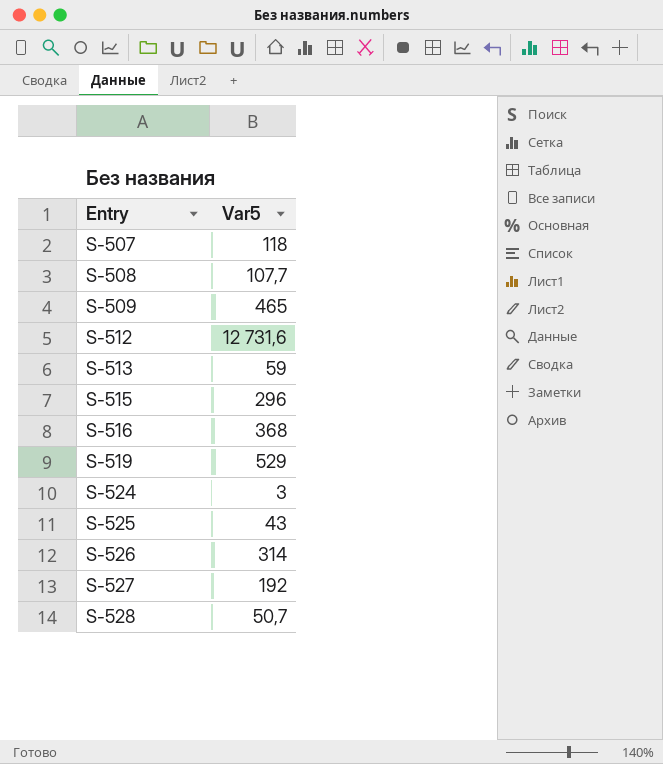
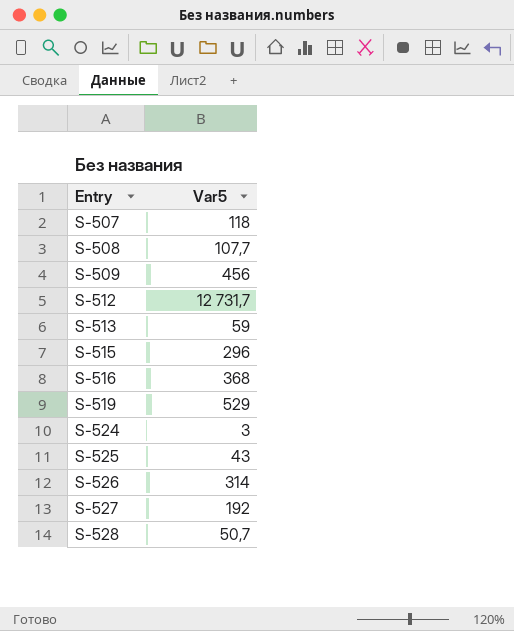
S-509 | Var5: 465 -> 456
S-512 | Var5: 12 731,6 -> 12 731,7

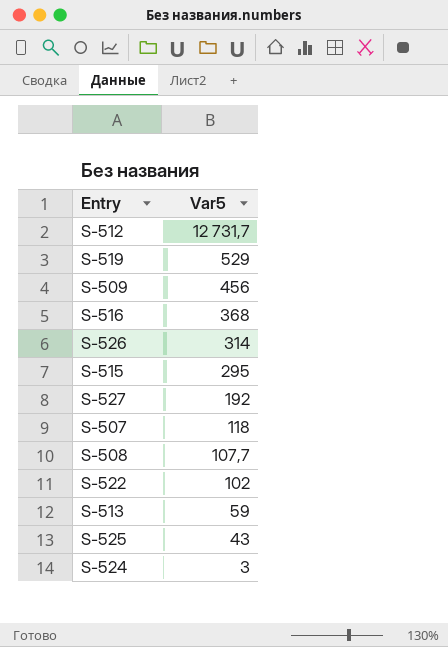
row order: Entry ascending -> Var5 descending
row S-528: 50,7 -> none
S-515 | Var5: 296 -> 295
row S-522: none -> 102

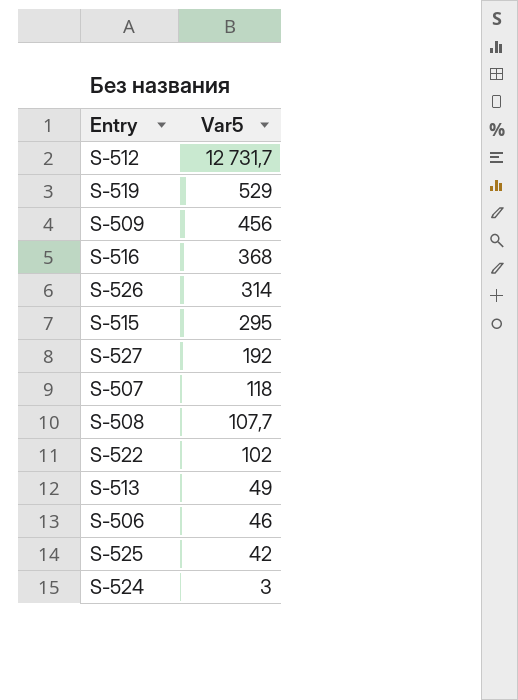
S-513 | Var5: 59 -> 49
row S-506: none -> 46
S-525 | Var5: 43 -> 42

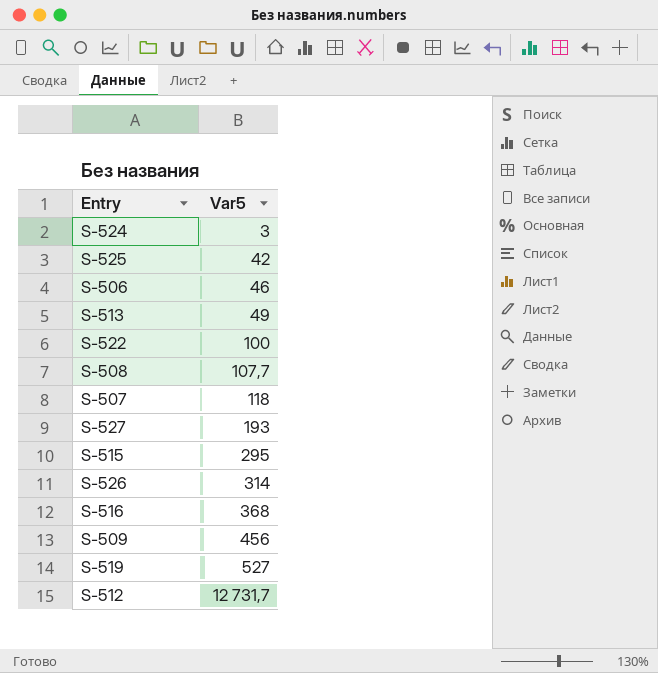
row order: Var5 descending -> Var5 ascending
S-522 | Var5: 102 -> 100
S-527 | Var5: 192 -> 193
S-519 | Var5: 529 -> 527

